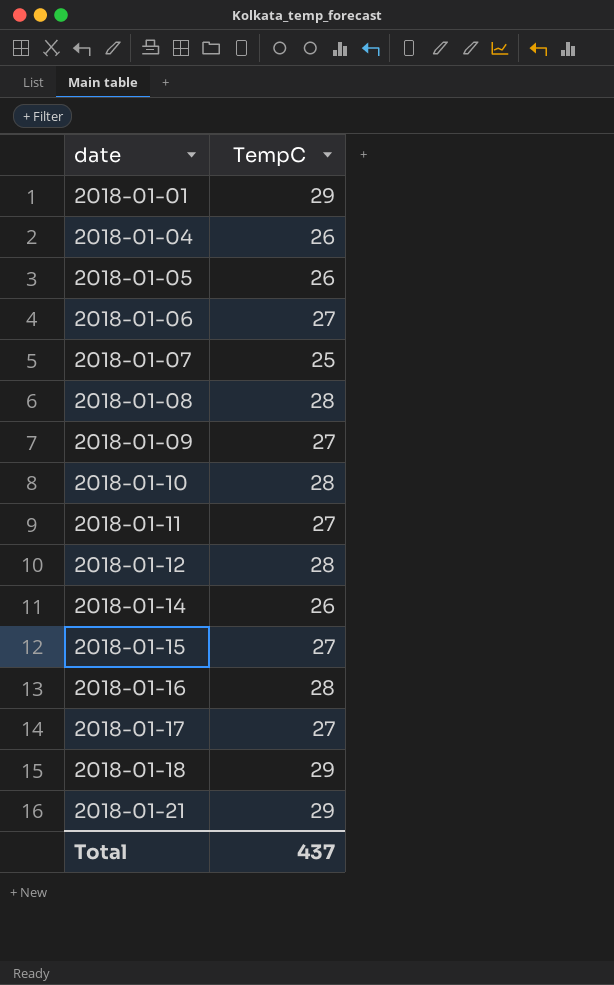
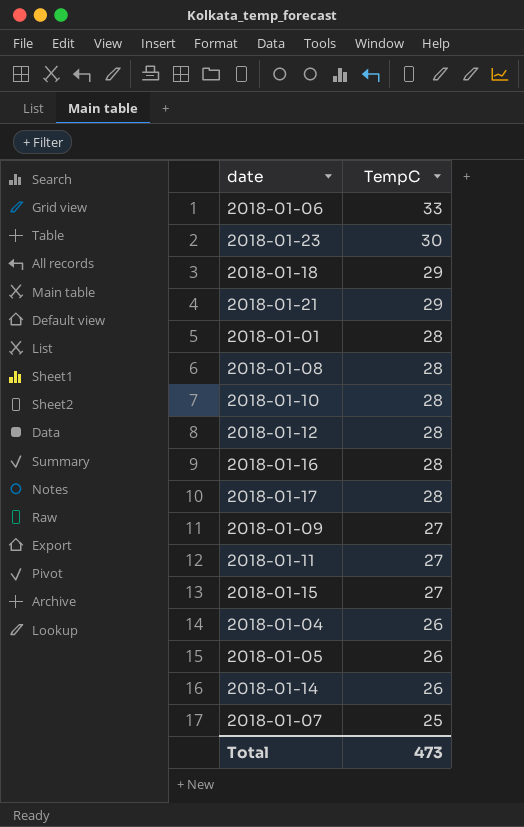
row order: date ascending -> TempC descending
2018-01-06 | TempC: 27 -> 33
row 2018-01-23: none -> 30
2018-01-01 | TempC: 29 -> 28
2018-01-17 | TempC: 27 -> 28
Total | TempC: 437 -> 473

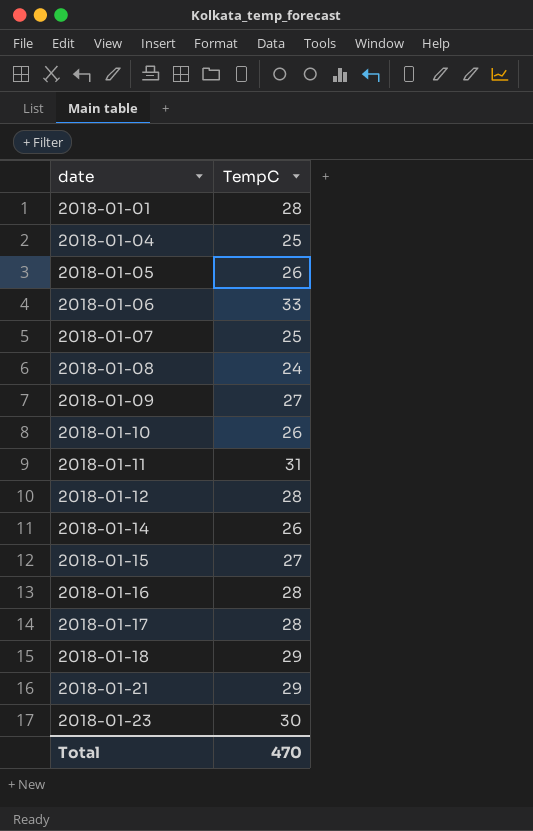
row order: TempC descending -> date ascending
2018-01-04 | TempC: 26 -> 25
2018-01-08 | TempC: 28 -> 24
2018-01-10 | TempC: 28 -> 26
2018-01-11 | TempC: 27 -> 31
Total | TempC: 473 -> 470

